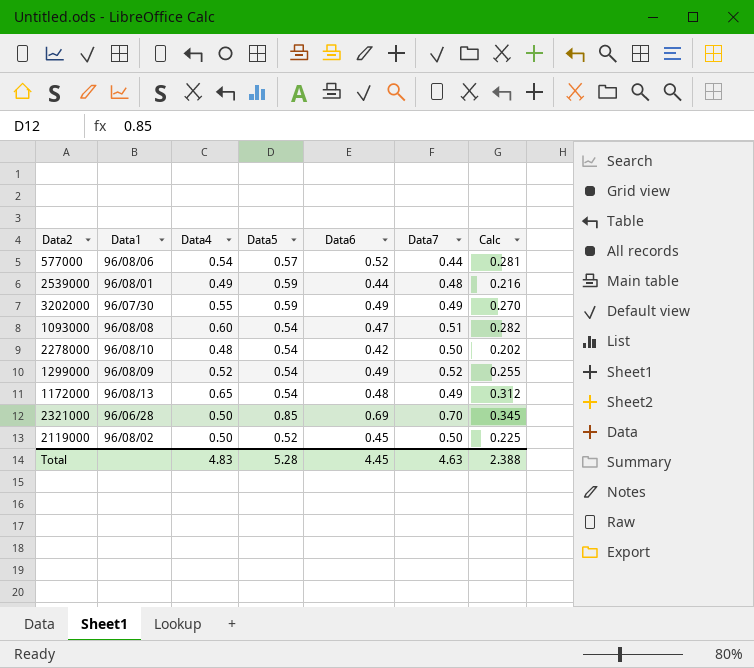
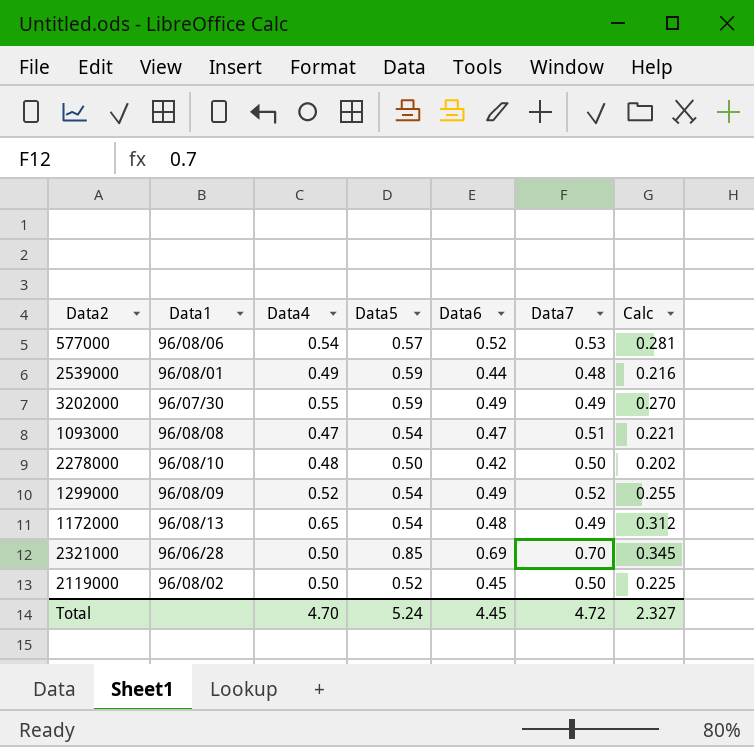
577000 | Data7: 0.44 -> 0.53
1093000 | Data4: 0.60 -> 0.47
1093000 | Calc: 0.282 -> 0.221
2278000 | Data5: 0.54 -> 0.50
Total | Data4: 4.83 -> 4.70
Total | Data5: 5.28 -> 5.24
Total | Data7: 4.63 -> 4.72
Total | Calc: 2.388 -> 2.327

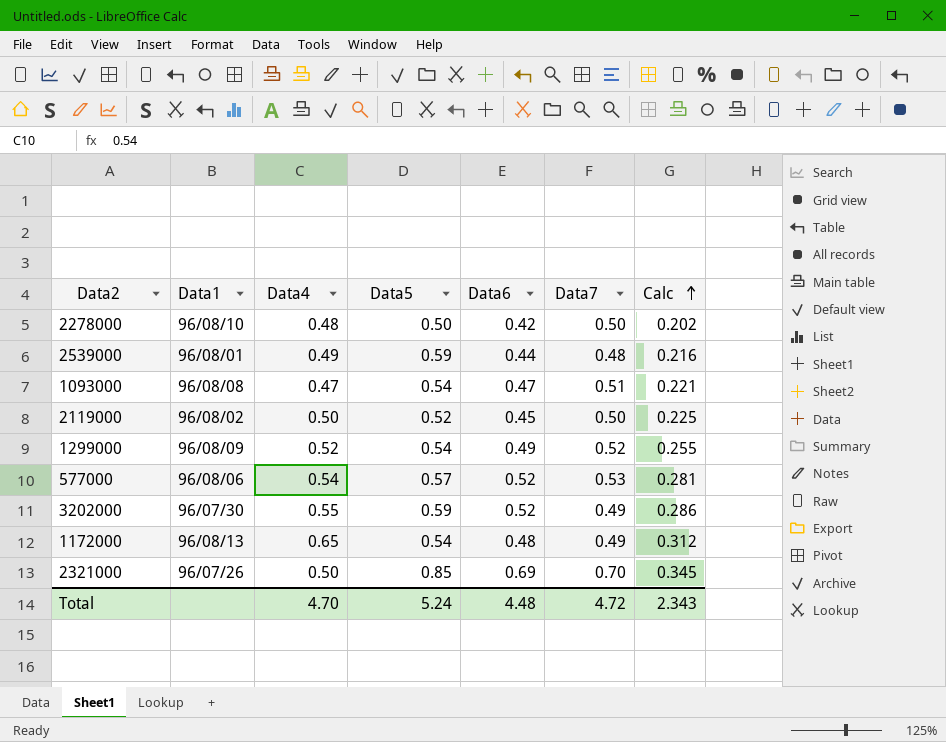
row order: none -> Calc ascending
3202000 | Data6: 0.49 -> 0.52
3202000 | Calc: 0.270 -> 0.286
2321000 | Data1: 96/06/28 -> 96/07/26
Total | Data6: 4.45 -> 4.48
Total | Calc: 2.327 -> 2.343

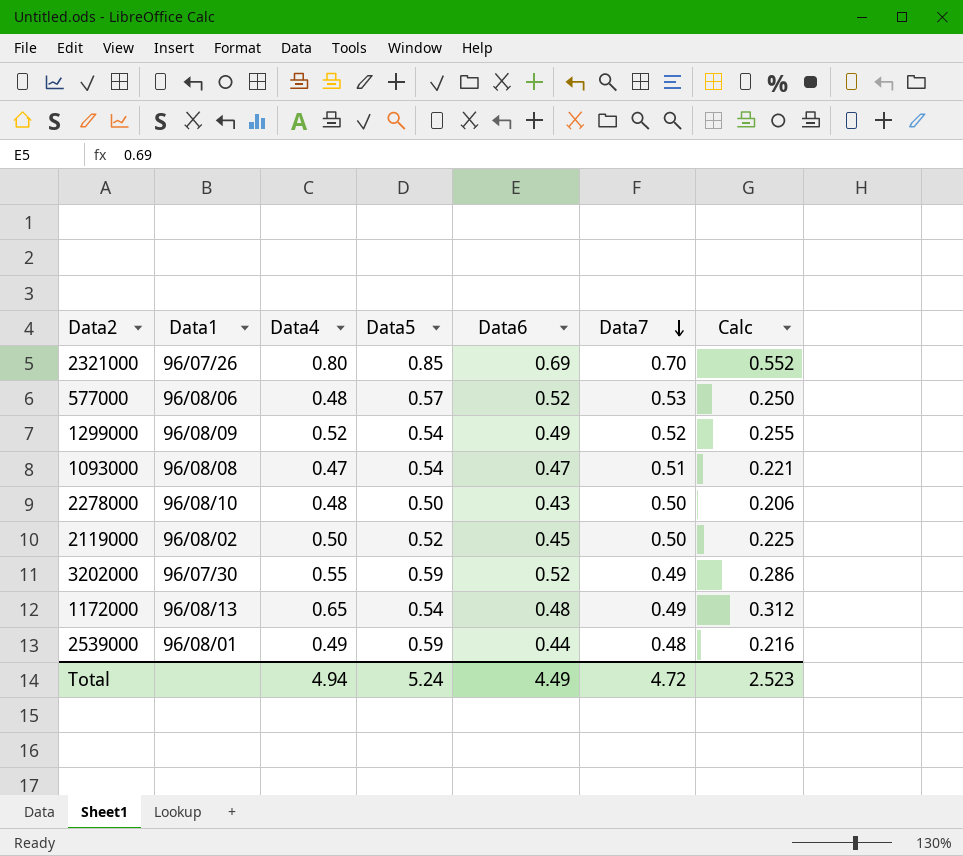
row order: Calc ascending -> Data7 descending
2321000 | Data4: 0.50 -> 0.80
2321000 | Calc: 0.345 -> 0.552
577000 | Data4: 0.54 -> 0.48
577000 | Calc: 0.281 -> 0.250
2278000 | Data6: 0.42 -> 0.43
2278000 | Calc: 0.202 -> 0.206
Total | Data4: 4.70 -> 4.94
Total | Data6: 4.48 -> 4.49
Total | Calc: 2.343 -> 2.523

